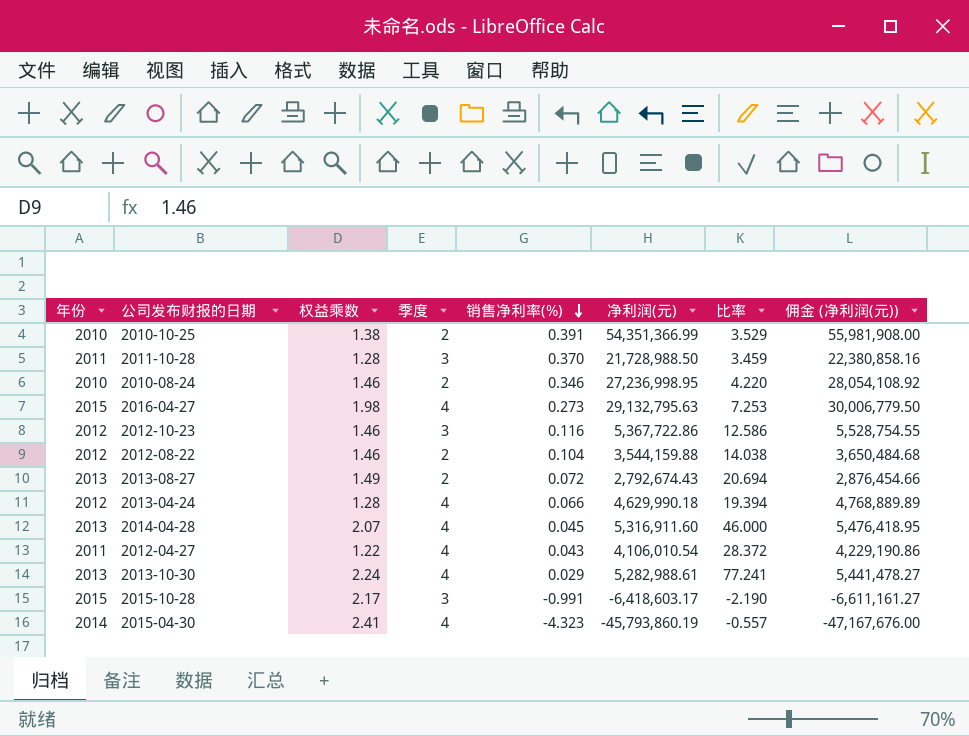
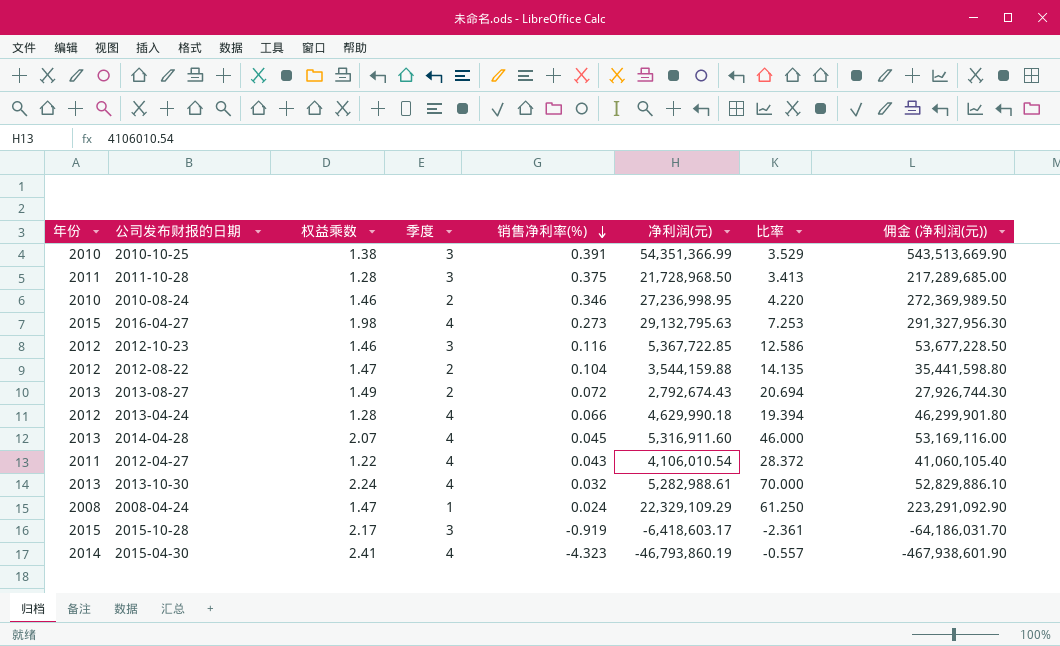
column 佣金 (净利润(元)) | formula: [净利润(元)] * 1.03 -> [净利润(元)] * 10
2010-10-25 | 季度: 2 -> 3
2011-10-28 | 销售净利率(%): 0.370 -> 0.375
2011-10-28 | 净利润(元): 21,728,988.50 -> 21,728,968.50
2011-10-28 | 比率: 3.459 -> 3.413
2012-10-23 | 净利润(元): 5,367,722.86 -> 5,367,722.85
2012-08-22 | 权益乘数: 1.46 -> 1.47
2012-08-22 | 比率: 14.038 -> 14.135
2013-10-30 | 销售净利率(%): 0.029 -> 0.032
2013-10-30 | 比率: 77.241 -> 70.000
row 2008-04-24: none -> 2008 | 1.47 | 1 | 0.024 | 22,329,109.29 | 61.250 | 223,291,092.90
2015-10-28 | 销售净利率(%): -0.991 -> -0.919
2015-10-28 | 比率: -2.190 -> -2.361
2015-04-30 | 净利润(元): -45,793,860.19 -> -46,793,860.19

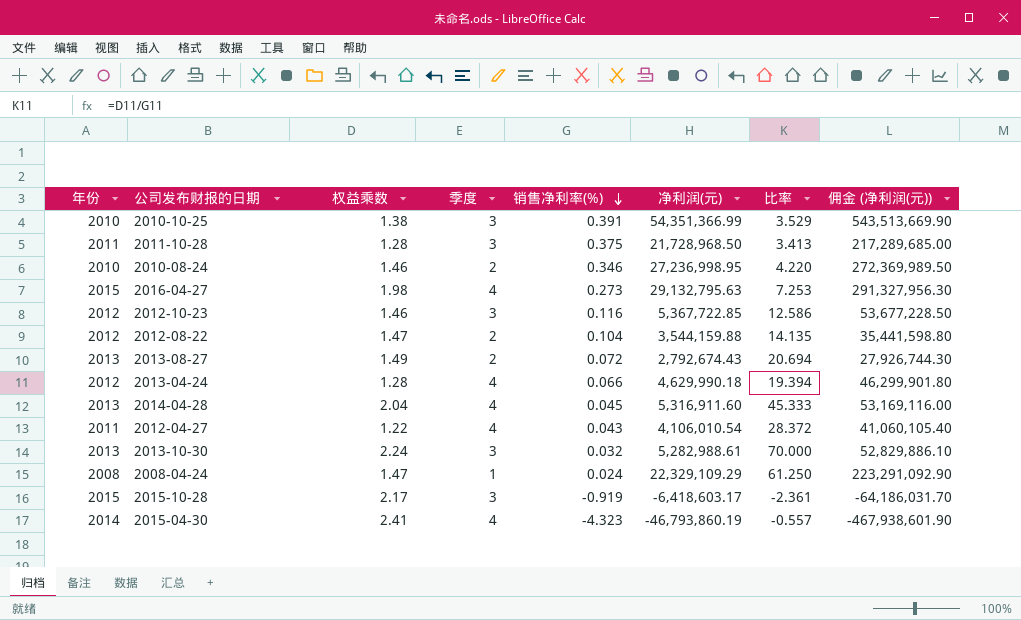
2014-04-28 | 权益乘数: 2.07 -> 2.04
2014-04-28 | 比率: 46.000 -> 45.333
2013-10-30 | 季度: 4 -> 3

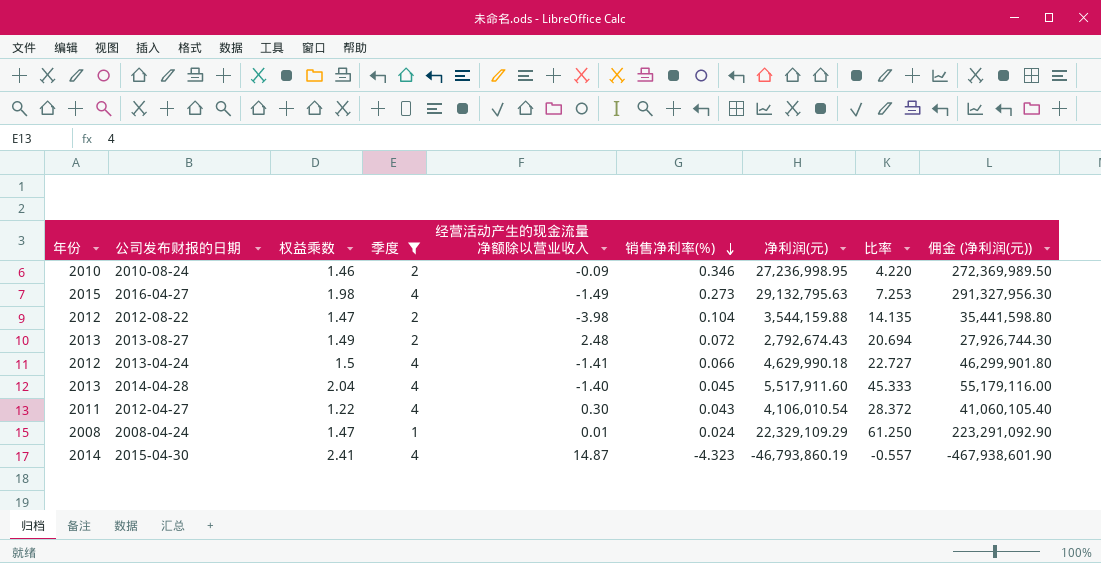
filter: none -> 季度 != 3
column 经营活动产生的现金流量净额除以营业收入 | position: none -> 5
2013-04-24 | 权益乘数: 1.28 -> 1.5
2013-04-24 | 比率: 19.394 -> 22.727
2014-04-28 | 净利润(元): 5,316,911.60 -> 5,517,911.60
2014-04-28 | 佣金 (净利润(元)): 53,169,116.00 -> 55,179,116.00

